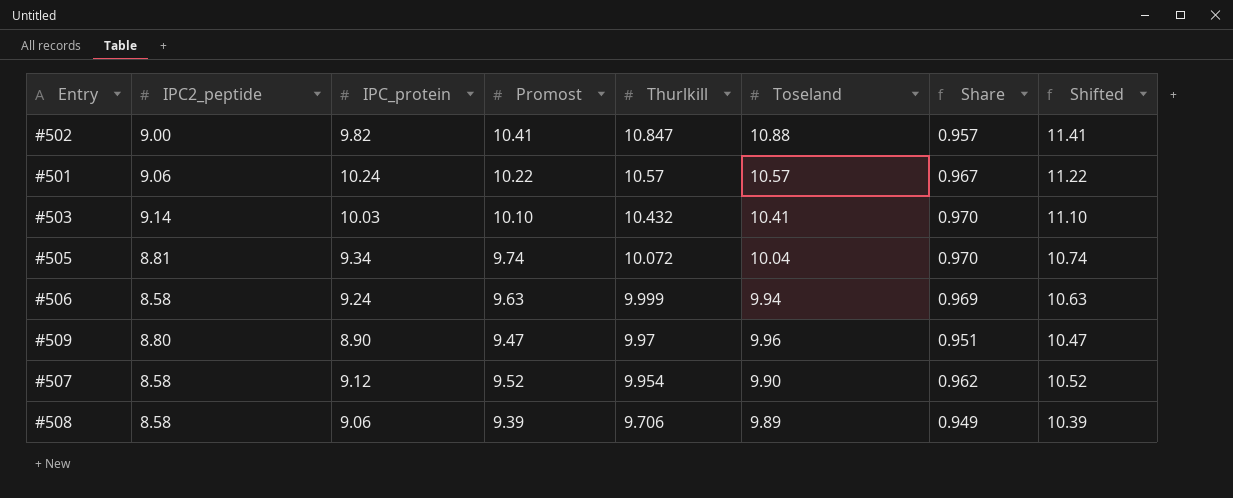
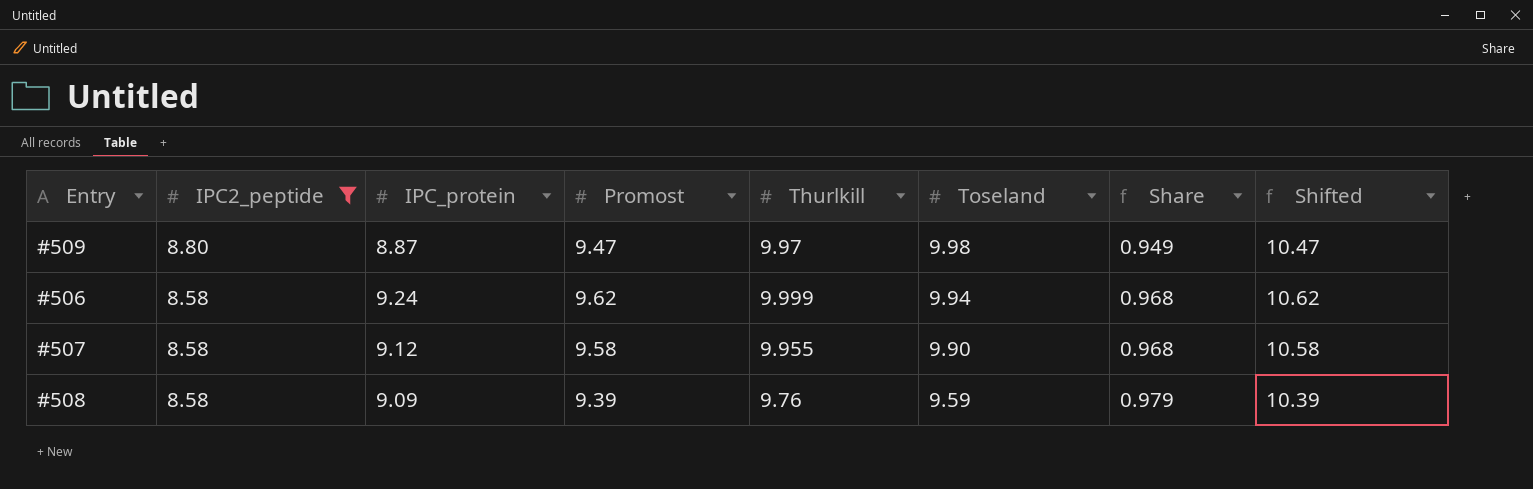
filter: none -> IPC2_peptide <= 8.80
row order: Thurlkill descending -> IPC2_peptide descending
#509 | IPC_protein: 8.90 -> 8.87
#509 | Toseland: 9.96 -> 9.98
#509 | Share: 0.951 -> 0.949
#506 | Promost: 9.63 -> 9.62
#506 | Share: 0.969 -> 0.968
#506 | Shifted: 10.63 -> 10.62
#507 | Promost: 9.52 -> 9.58
#507 | Thurlkill: 9.954 -> 9.955
#507 | Share: 0.962 -> 0.968
#507 | Shifted: 10.52 -> 10.58
#508 | IPC_protein: 9.06 -> 9.09
#508 | Thurlkill: 9.706 -> 9.76
#508 | Toseland: 9.89 -> 9.59
#508 | Share: 0.949 -> 0.979

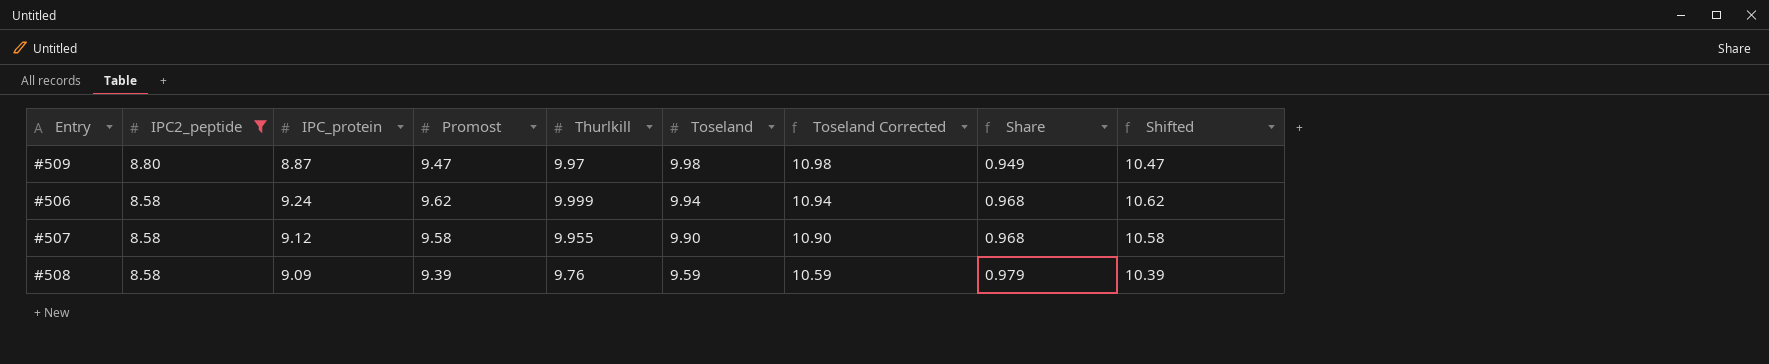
column Toseland Corrected | formula: none -> [Toseland] + 1

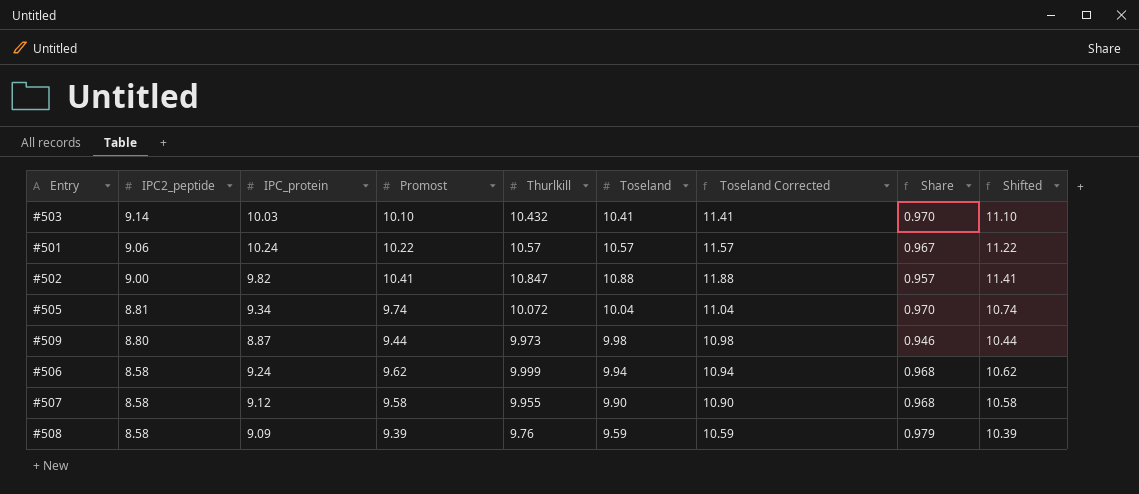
filter: IPC2_peptide <= 8.80 -> none
#509 | Promost: 9.47 -> 9.44
#509 | Thurlkill: 9.97 -> 9.973
#509 | Share: 0.949 -> 0.946
#509 | Shifted: 10.47 -> 10.44

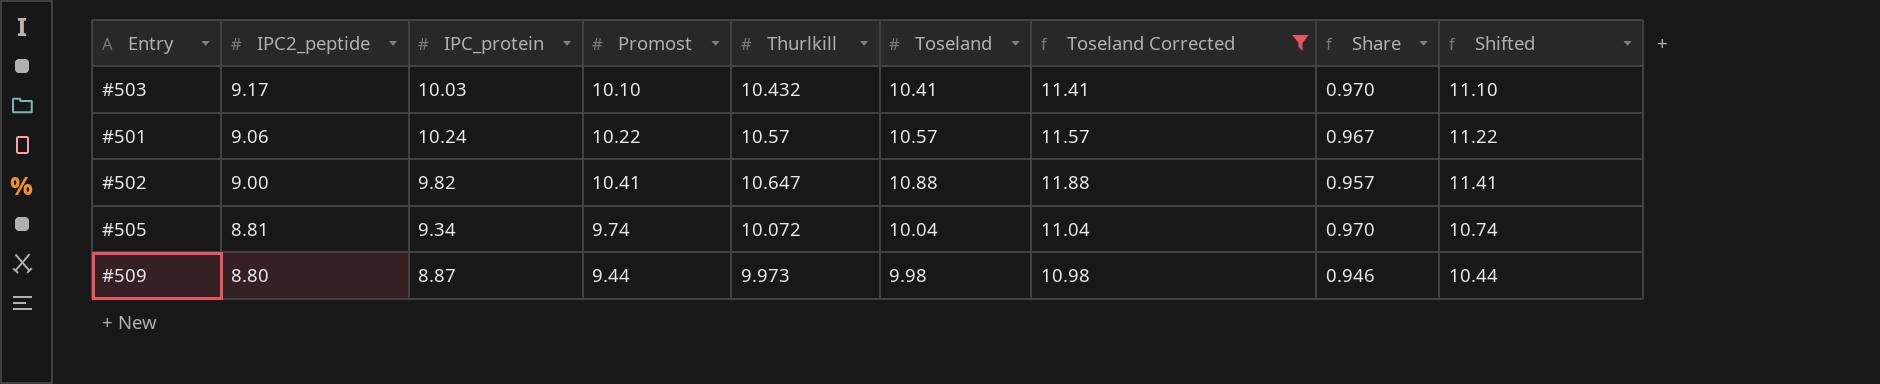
filter: none -> Toseland Corrected >= 10.98
#503 | IPC2_peptide: 9.14 -> 9.17
#502 | Thurlkill: 10.847 -> 10.647

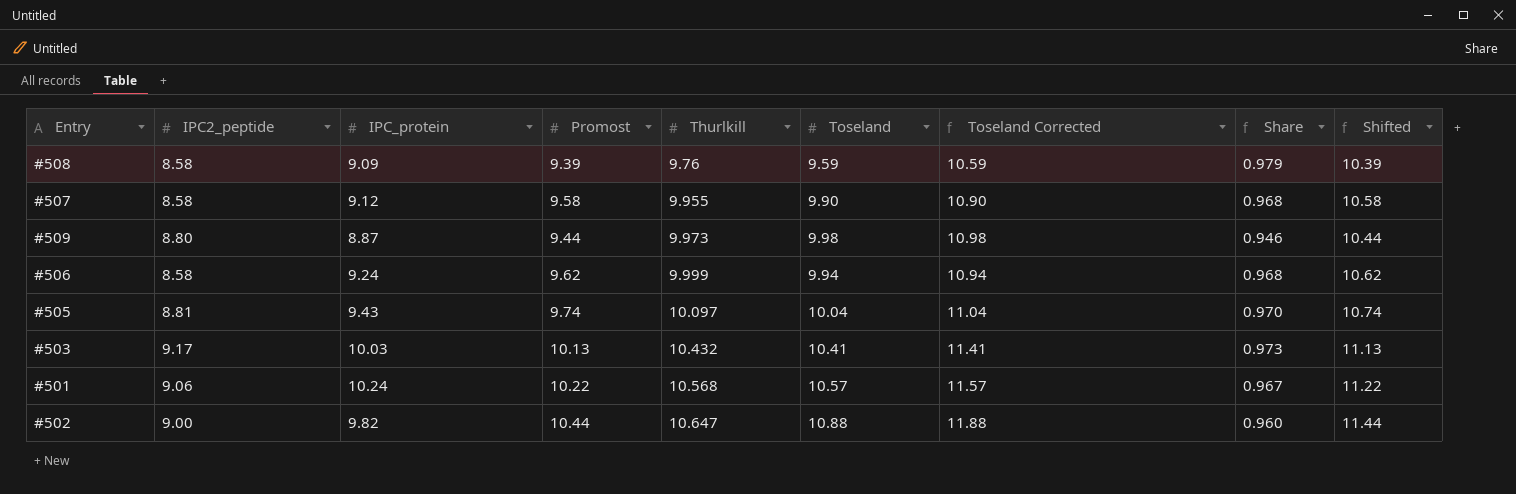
filter: Toseland Corrected >= 10.98 -> none
row order: IPC2_peptide descending -> Thurlkill ascending
#505 | IPC_protein: 9.34 -> 9.43
#505 | Thurlkill: 10.072 -> 10.097
#503 | Promost: 10.10 -> 10.13
#503 | Share: 0.970 -> 0.973
#503 | Shifted: 11.10 -> 11.13
#501 | Thurlkill: 10.57 -> 10.568
#502 | Promost: 10.41 -> 10.44
#502 | Share: 0.957 -> 0.960
#502 | Shifted: 11.41 -> 11.44

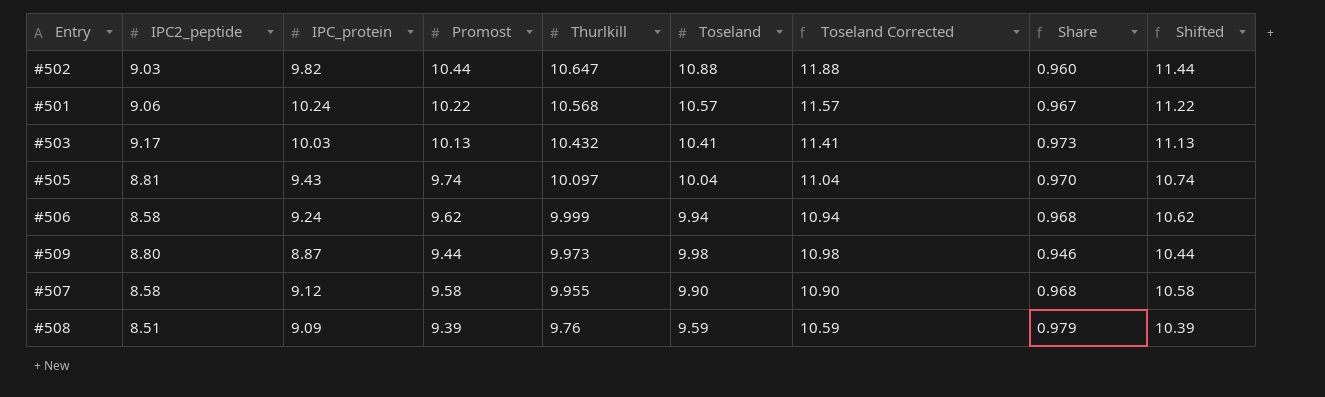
row order: Thurlkill ascending -> Thurlkill descending
#502 | IPC2_peptide: 9.00 -> 9.03
#508 | IPC2_peptide: 8.58 -> 8.51

